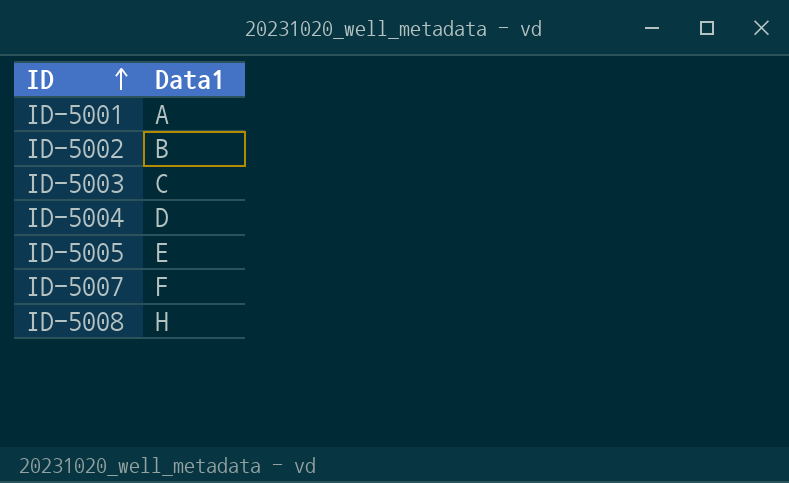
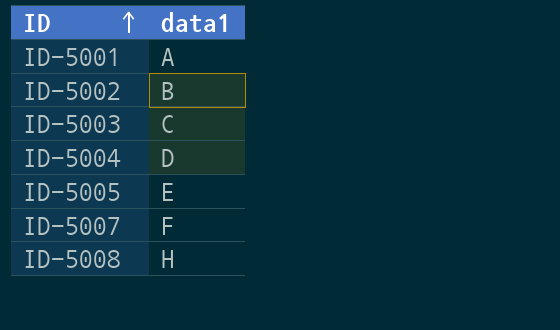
column name: Data1 -> data1

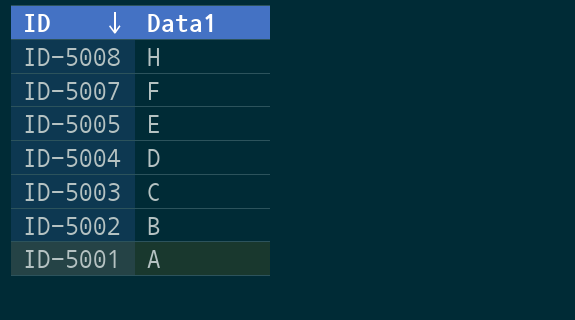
row order: ID ascending -> ID descending
column name: data1 -> Data1

